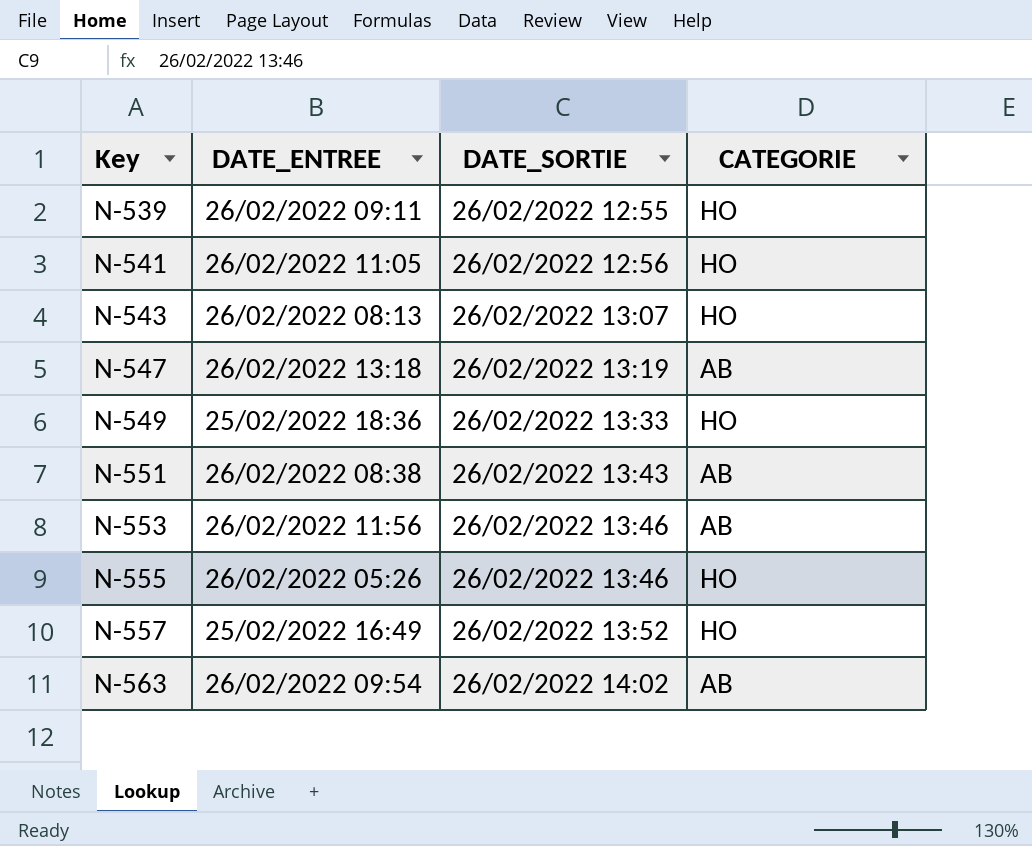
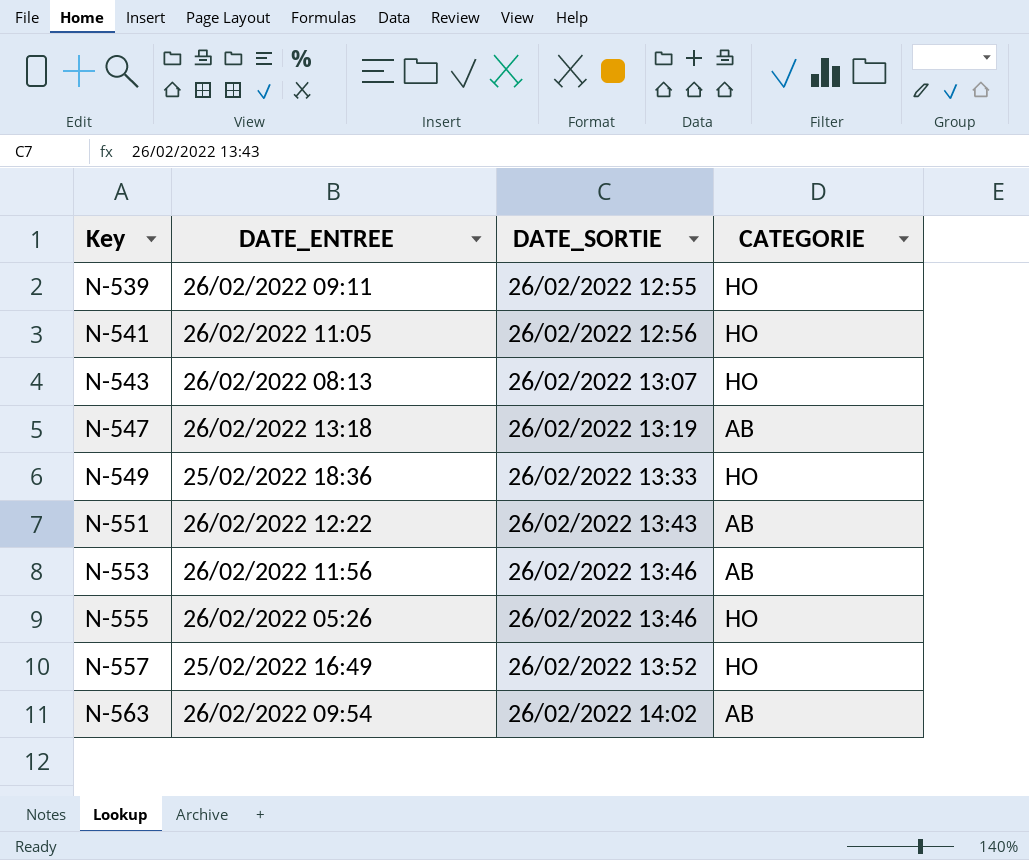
N-551 | DATE_ENTREE: 26/02/2022 08:38 -> 26/02/2022 12:22

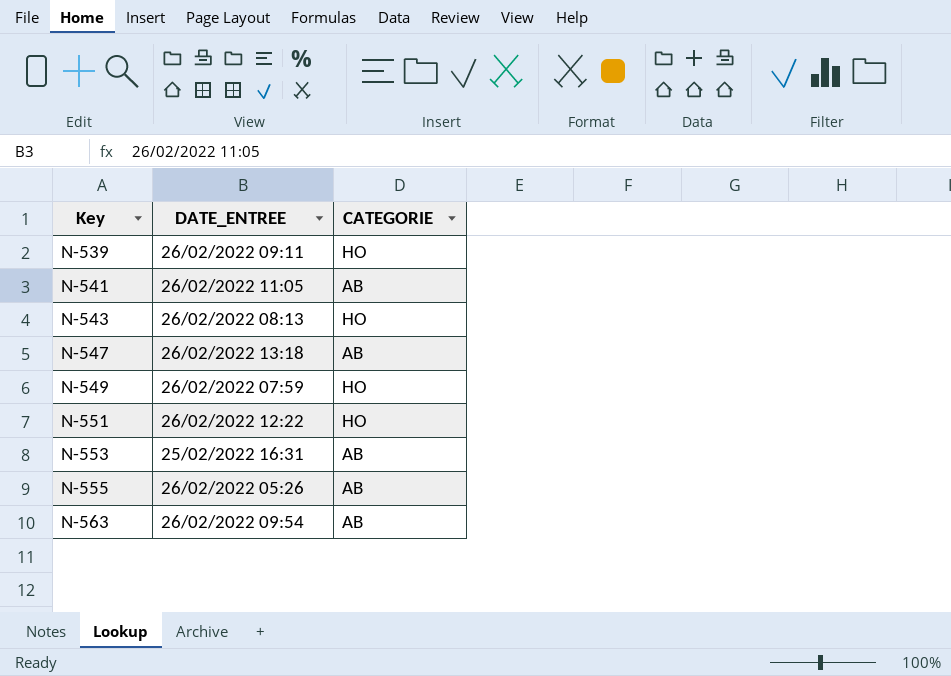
column DATE_SORTIE | position: 3 -> none
row N-557: 25/02/2022 16:49 | 26/02/2022 13:52 | HO -> none
N-541 | CATEGORIE: HO -> AB
N-549 | DATE_ENTREE: 25/02/2022 18:36 -> 26/02/2022 07:59
N-551 | CATEGORIE: AB -> HO
N-553 | DATE_ENTREE: 26/02/2022 11:56 -> 25/02/2022 16:31
N-555 | CATEGORIE: HO -> AB

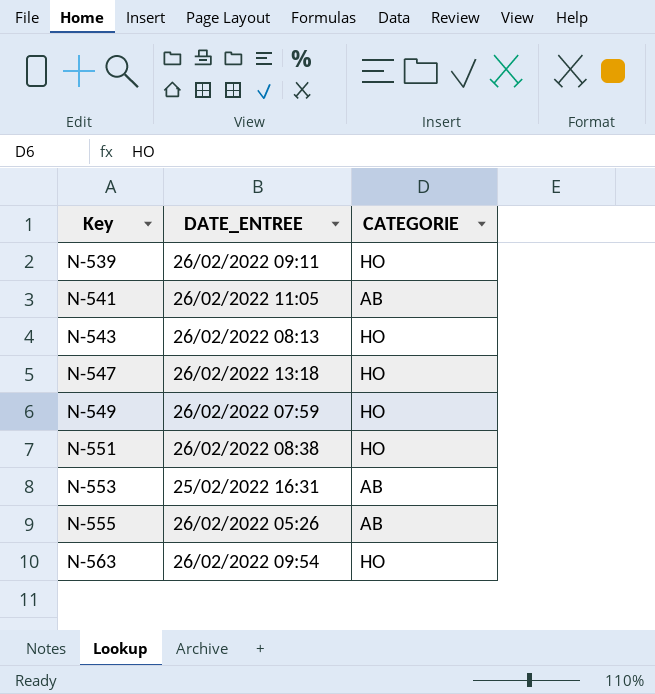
N-547 | CATEGORIE: AB -> HO
N-551 | DATE_ENTREE: 26/02/2022 12:22 -> 26/02/2022 08:38
N-563 | CATEGORIE: AB -> HO

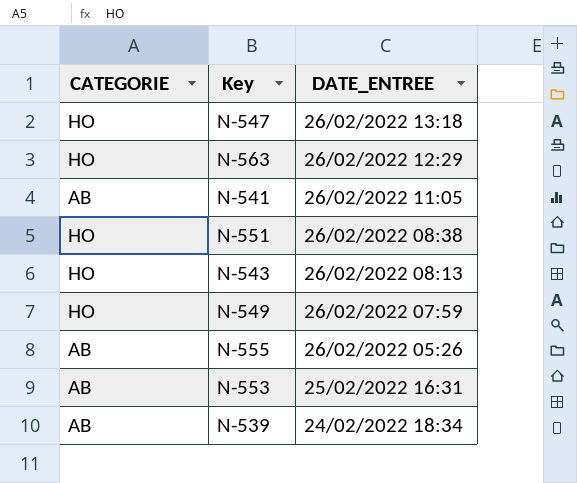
row order: Key ascending -> DATE_ENTREE descending
column CATEGORIE | position: 3 -> 1
N-563 | DATE_ENTREE: 26/02/2022 09:54 -> 26/02/2022 12:29
N-539 | CATEGORIE: HO -> AB
N-539 | DATE_ENTREE: 26/02/2022 09:11 -> 24/02/2022 18:34

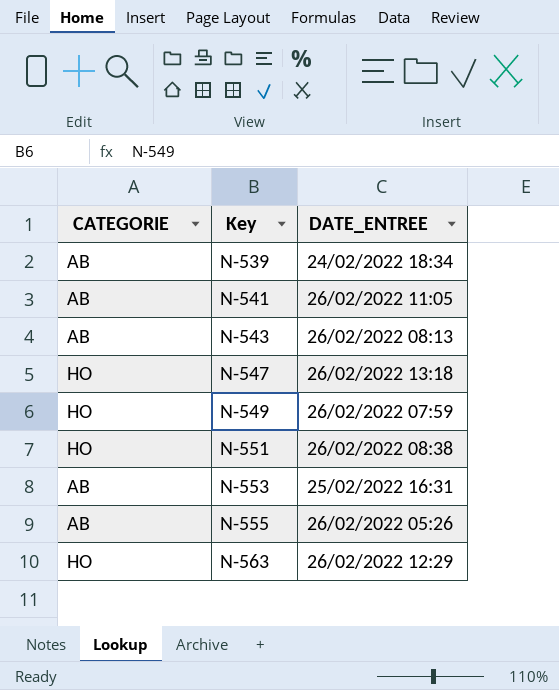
row order: DATE_ENTREE descending -> Key ascending
N-543 | CATEGORIE: HO -> AB

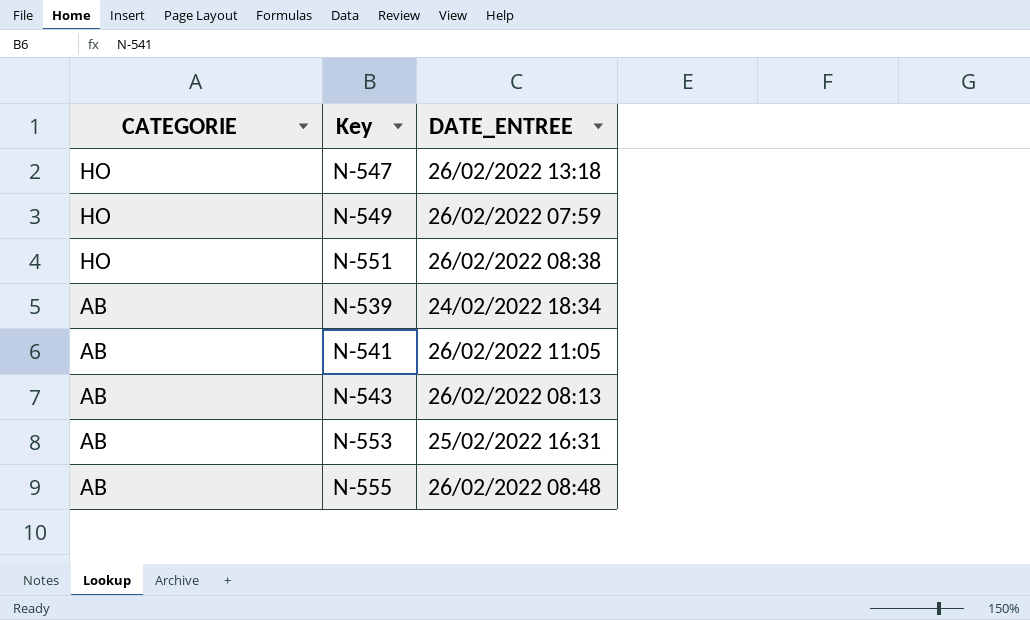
row order: Key ascending -> CATEGORIE descending
row N-563: HO | 26/02/2022 12:29 -> none
N-555 | DATE_ENTREE: 26/02/2022 05:26 -> 26/02/2022 08:48

